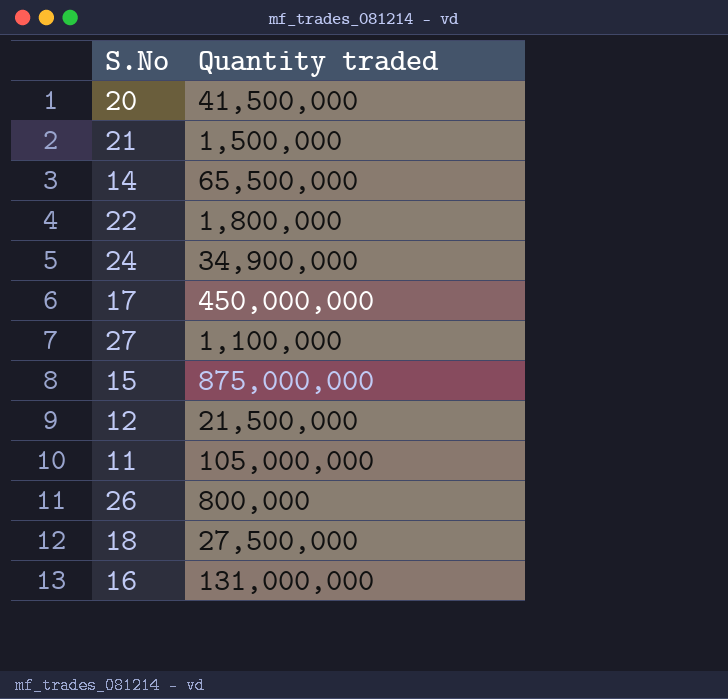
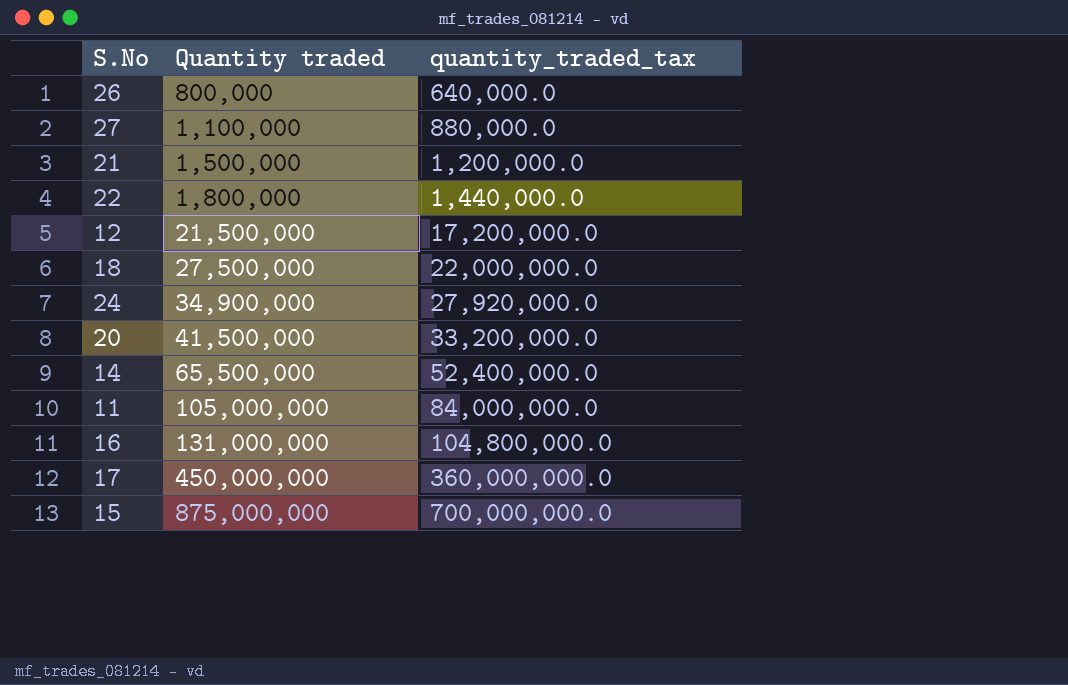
row order: none -> Quantity traded ascending
column quantity_traded_tax | formula: none -> [Quantity traded] * 0.8

